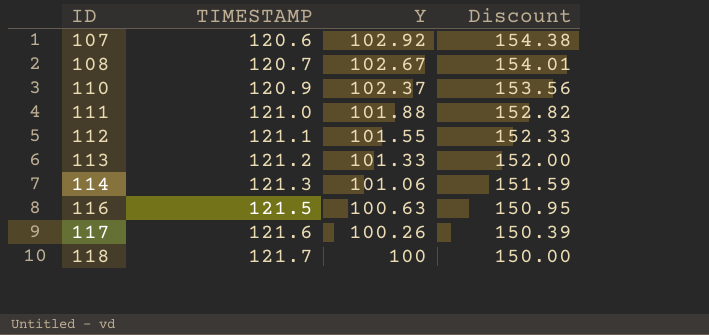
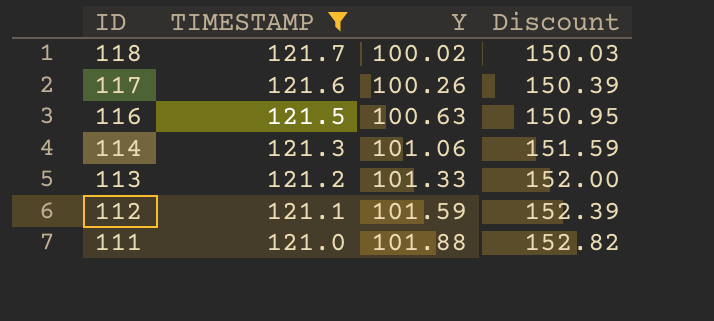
filter: none -> TIMESTAMP >= 121.0
row order: ID ascending -> ID descending
118 | Y: 100 -> 100.02
118 | Discount: 150.00 -> 150.03
112 | Y: 101.55 -> 101.59
112 | Discount: 152.33 -> 152.39

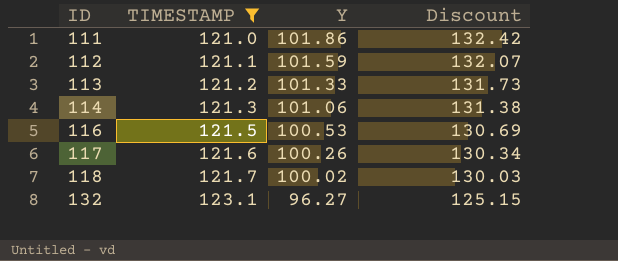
row order: ID descending -> ID ascending
column Discount | formula: [Y] * 1.5 -> [Y] * 1.3
111 | Y: 101.88 -> 101.86
116 | Y: 100.63 -> 100.53
row 132: none -> 123.1 | 96.27 | 125.15

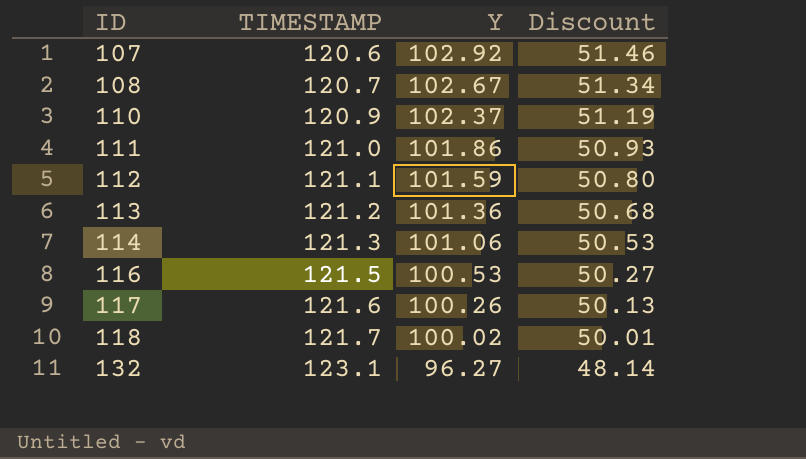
filter: TIMESTAMP >= 121.0 -> none
column Discount | formula: [Y] * 1.3 -> [Y] * 0.5
113 | Y: 101.33 -> 101.36

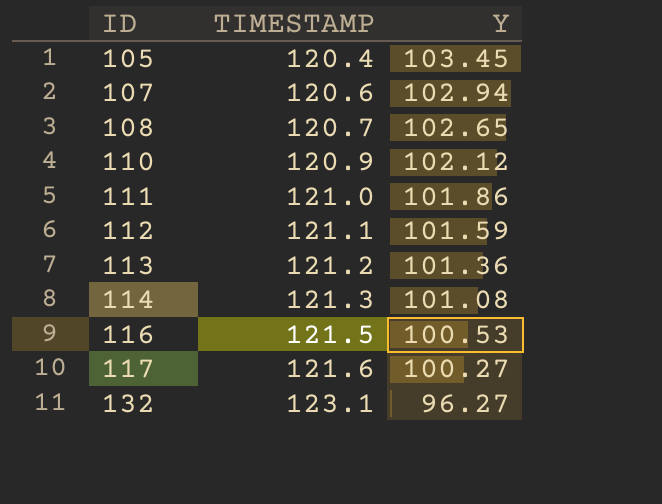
column Discount | formula: [Y] * 0.5 -> none
row 118: 121.7 | 100.02 | 50.01 -> none
row 105: none -> 120.4 | 103.45
107 | Y: 102.92 -> 102.94
108 | Y: 102.67 -> 102.65
110 | Y: 102.37 -> 102.12
114 | Y: 101.06 -> 101.08
117 | Y: 100.26 -> 100.27

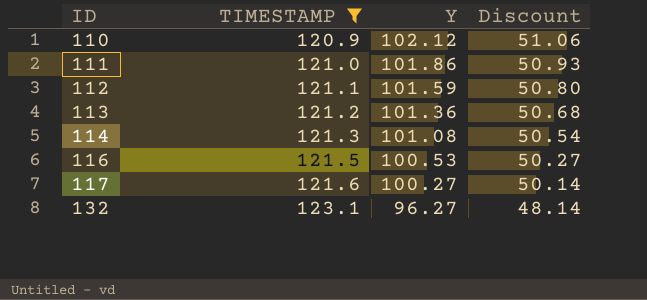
filter: none -> TIMESTAMP >= 120.9
column Discount | formula: none -> [Y] * 0.5

